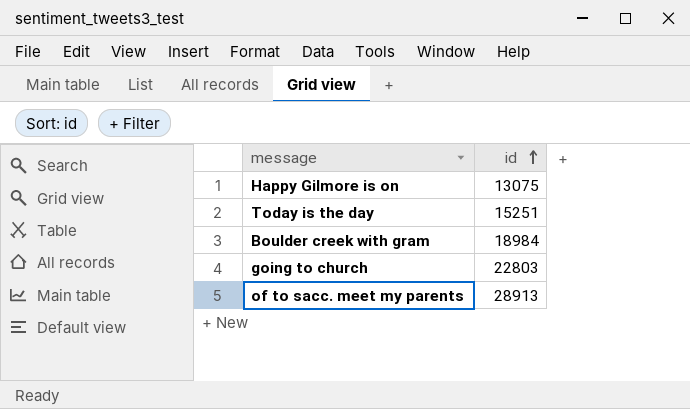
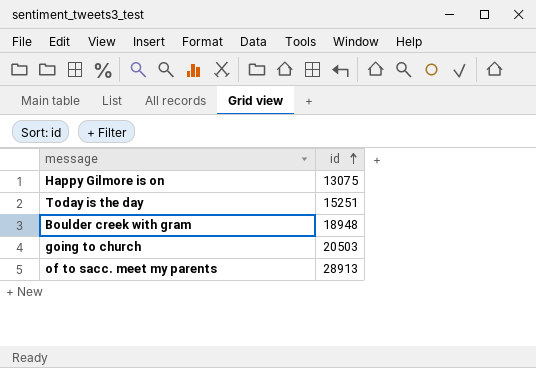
Boulder creek with gram | id: 18984 -> 18948
going to church | id: 22803 -> 20503

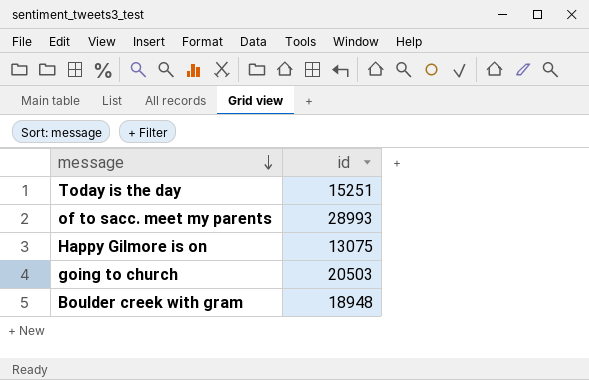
row order: id ascending -> message descending
of to sacc. meet my parents | id: 28913 -> 28993

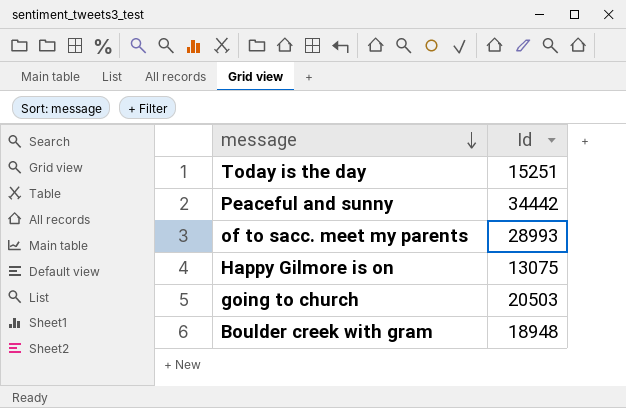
column name: id -> Id
row Peaceful and sunny: none -> 34442

